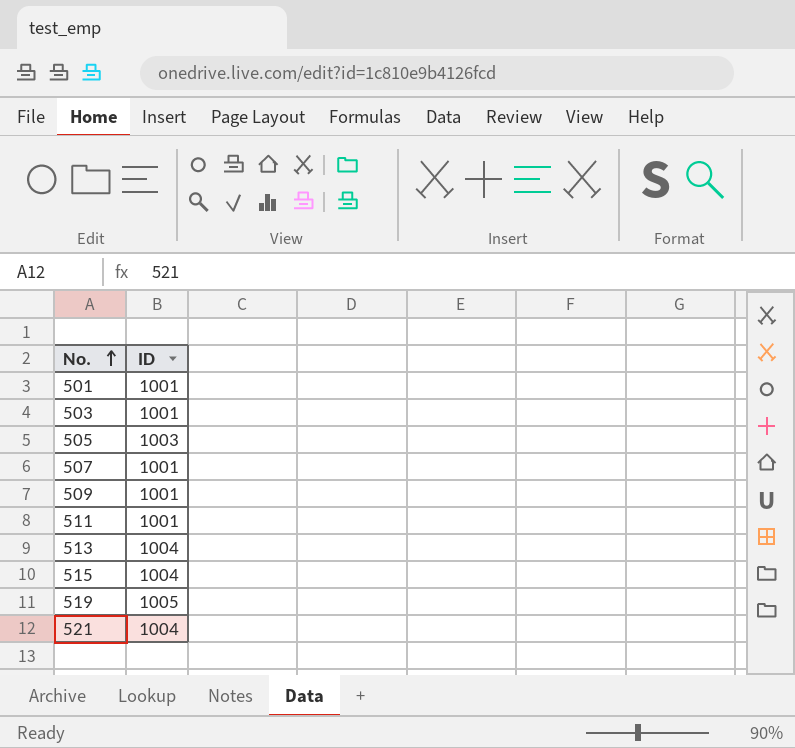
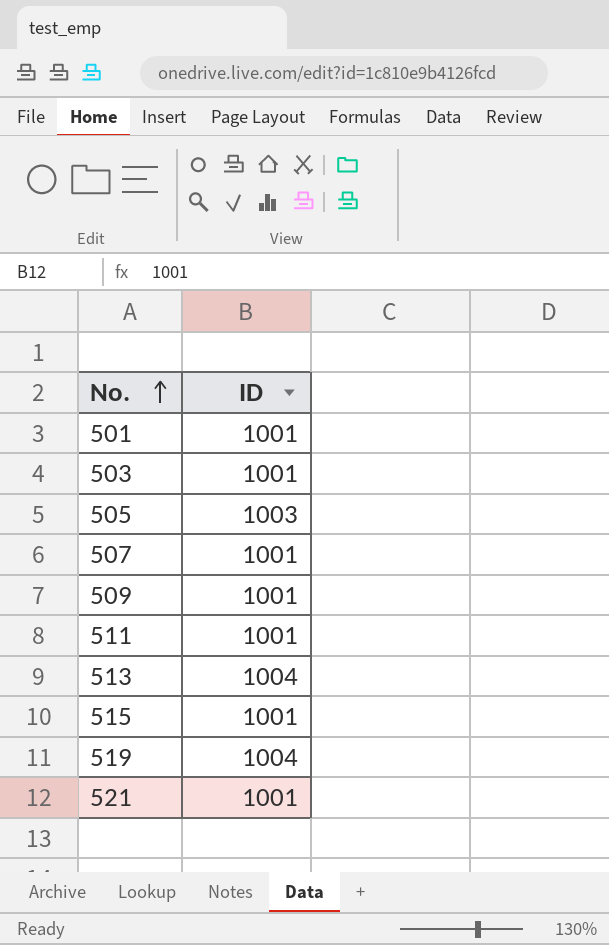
515 | ID: 1004 -> 1001
519 | ID: 1005 -> 1004
521 | ID: 1004 -> 1001

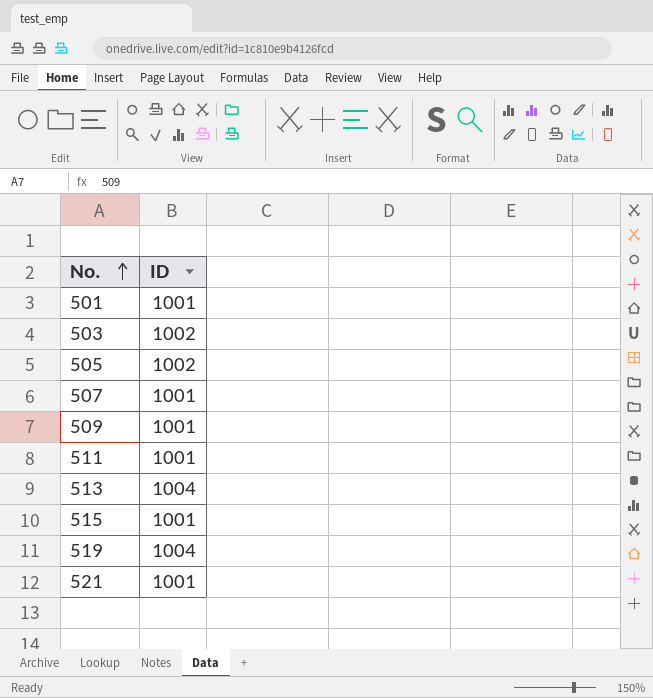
503 | ID: 1001 -> 1002
505 | ID: 1003 -> 1002

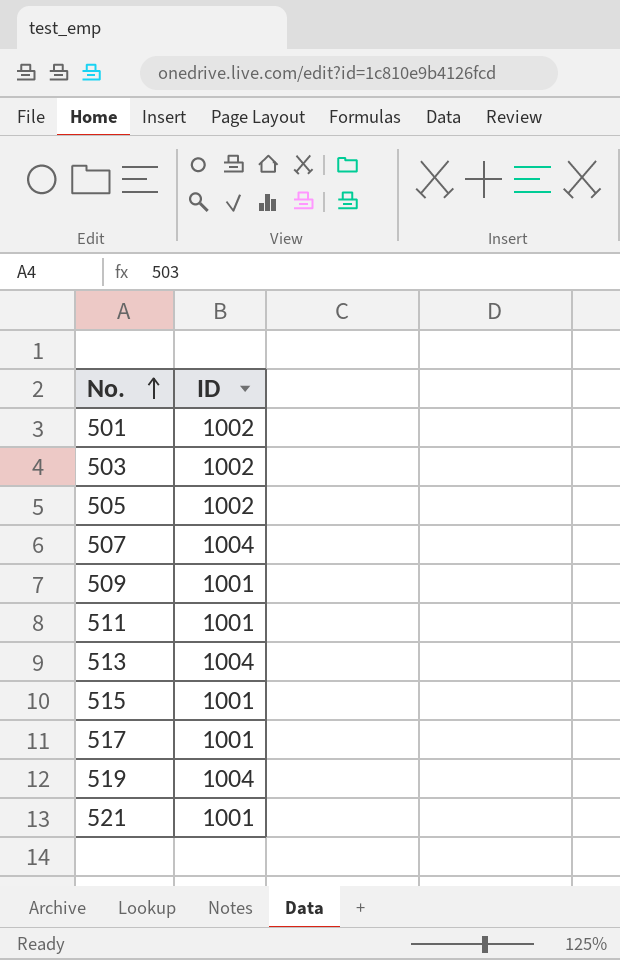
501 | ID: 1001 -> 1002
507 | ID: 1001 -> 1004
row 517: none -> 1001

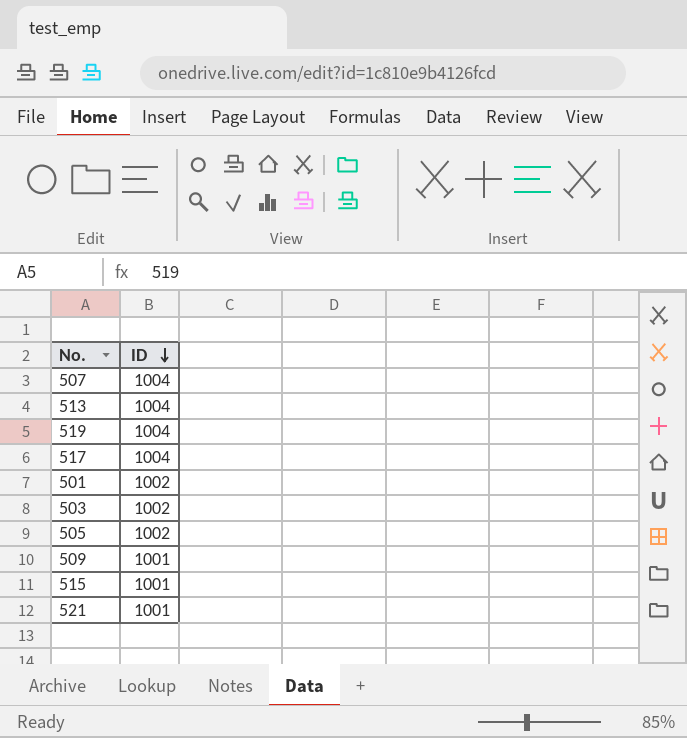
row order: No. ascending -> ID descending
row 511: 1001 -> none
517 | ID: 1001 -> 1004

